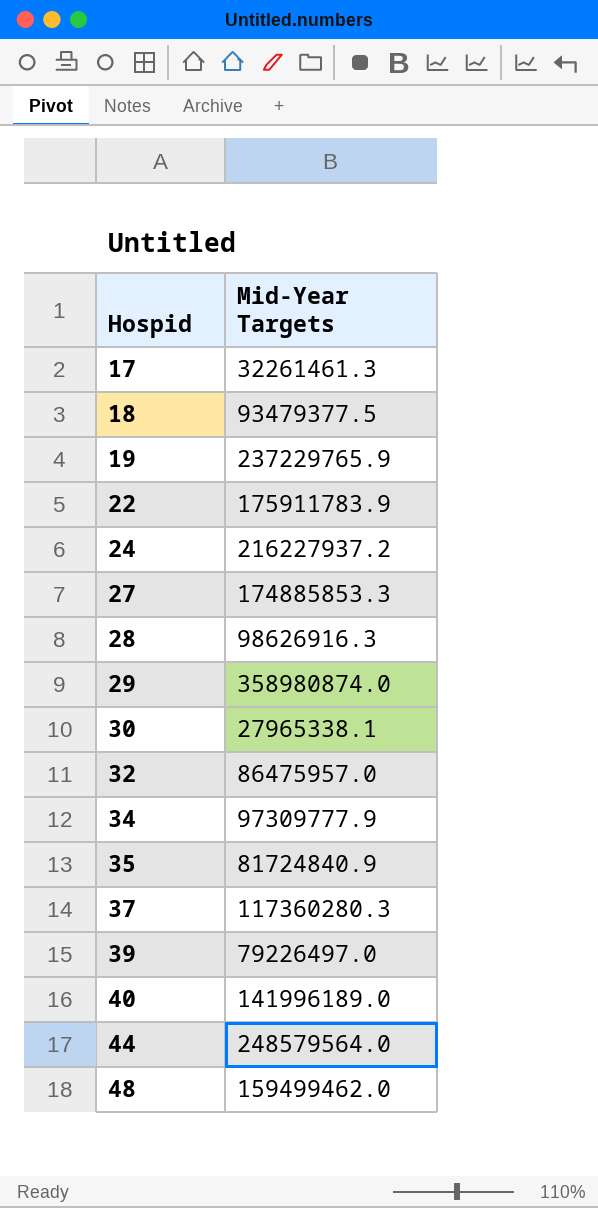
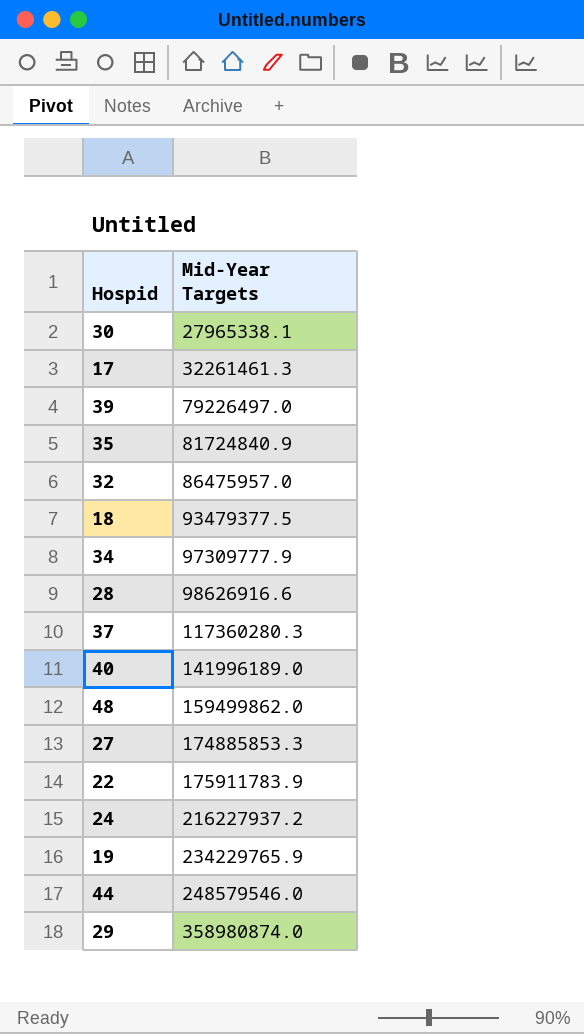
row order: Hospid ascending -> Mid-Year Targets ascending
28 | Mid-Year Targets: 98626916.3 -> 98626916.6
48 | Mid-Year Targets: 159499462.0 -> 159499862.0
19 | Mid-Year Targets: 237229765.9 -> 234229765.9
44 | Mid-Year Targets: 248579564.0 -> 248579546.0

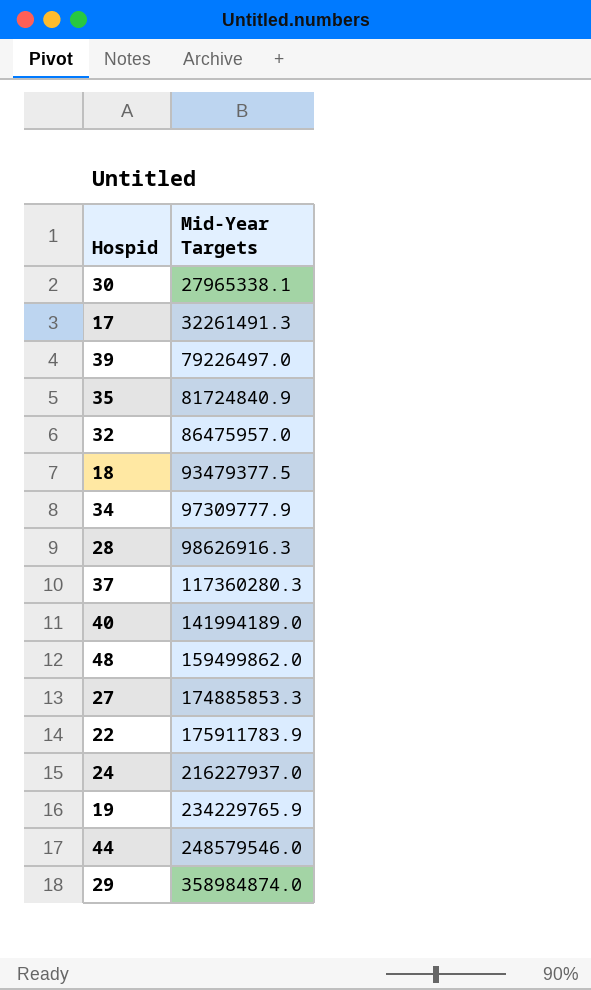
17 | Mid-Year Targets: 32261461.3 -> 32261491.3
28 | Mid-Year Targets: 98626916.6 -> 98626916.3
40 | Mid-Year Targets: 141996189.0 -> 141994189.0
24 | Mid-Year Targets: 216227937.2 -> 216227937.0
29 | Mid-Year Targets: 358980874.0 -> 358984874.0

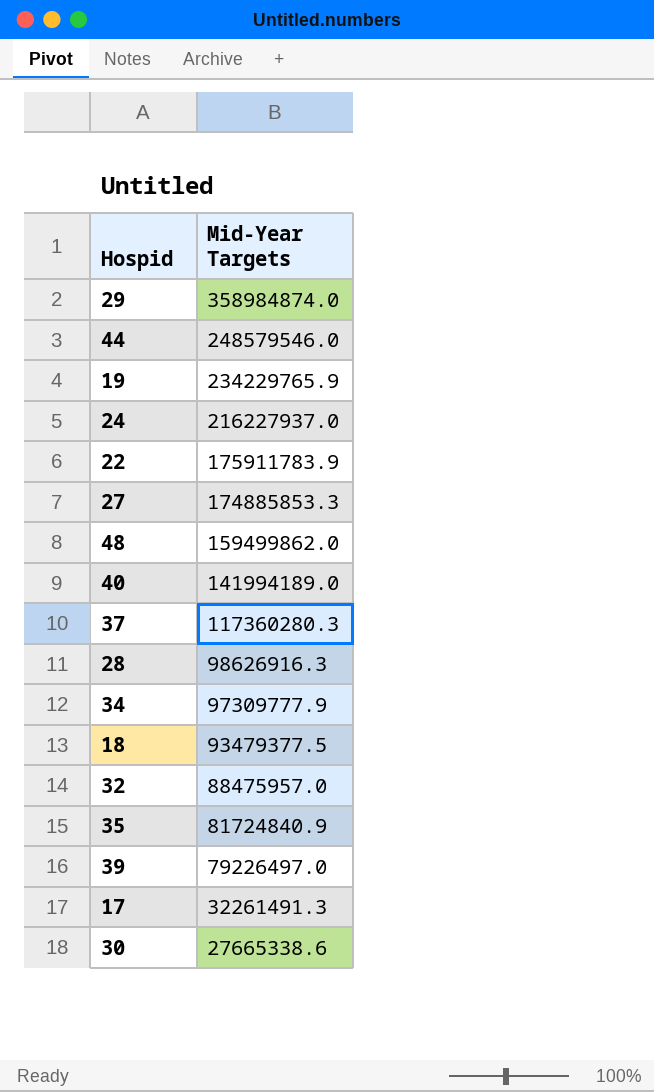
row order: Mid-Year Targets ascending -> Mid-Year Targets descending
32 | Mid-Year Targets: 86475957.0 -> 88475957.0
30 | Mid-Year Targets: 27965338.1 -> 27665338.6

